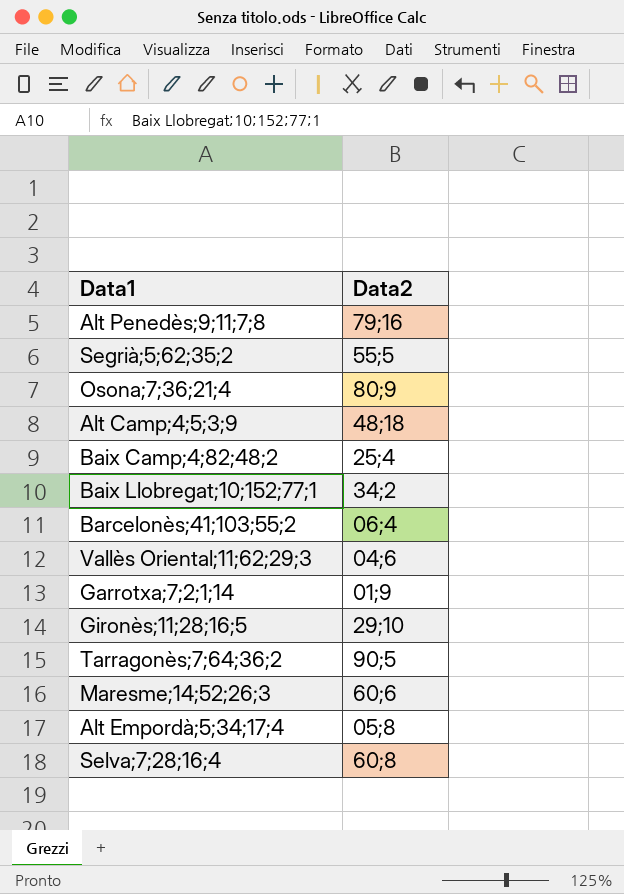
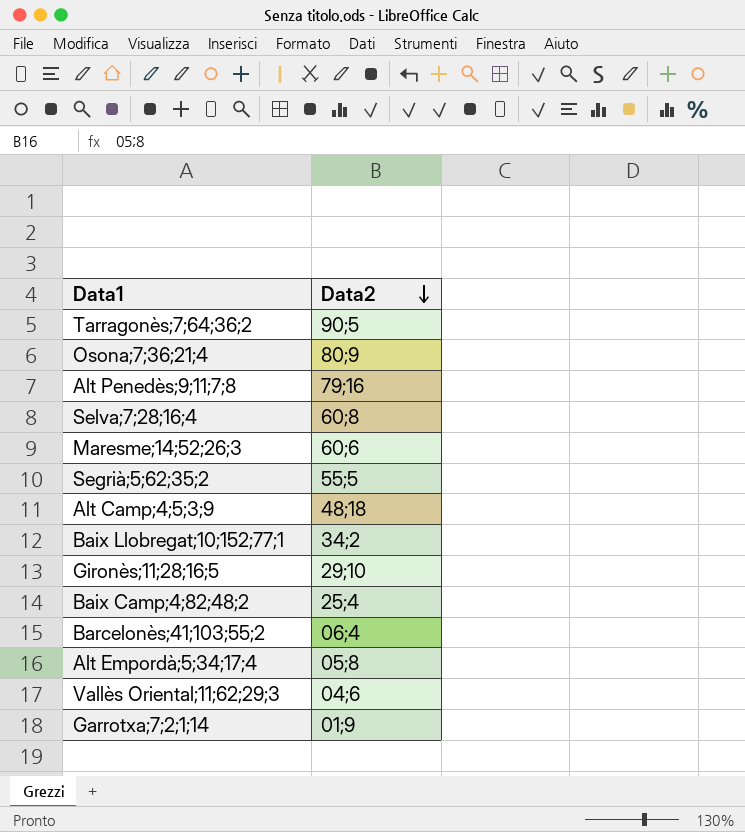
row order: none -> Data2 descending

